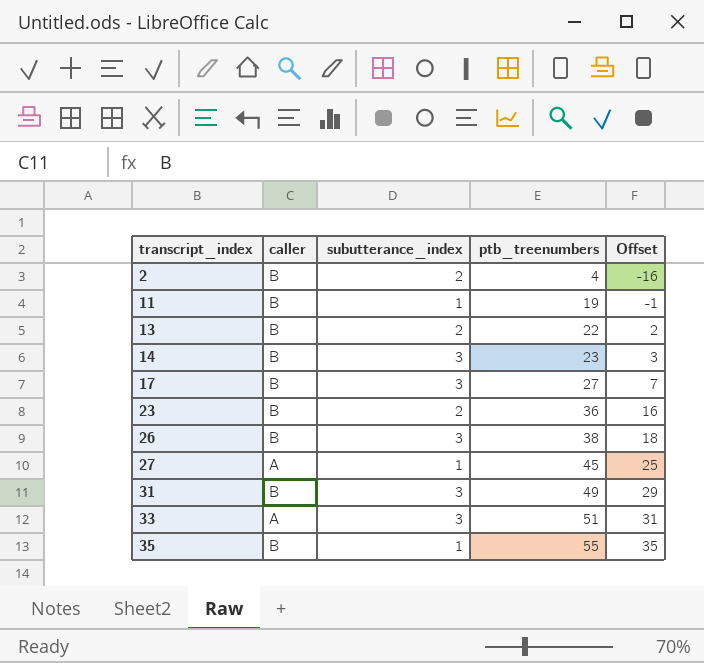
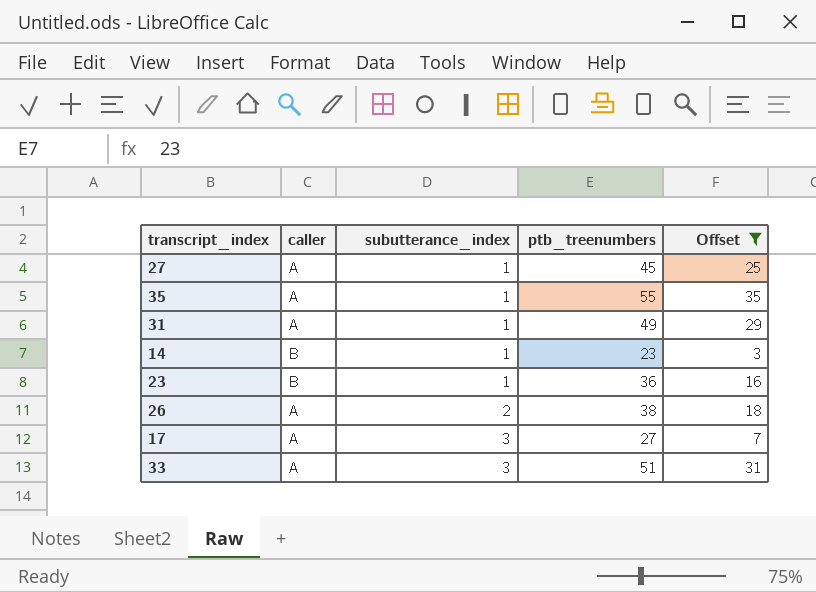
filter: none -> Offset >= 3
row order: transcript_index ascending -> subutterance_index ascending
35 | caller: B -> A
31 | caller: B -> A
31 | subutterance_index: 3 -> 1
14 | subutterance_index: 3 -> 1
23 | subutterance_index: 2 -> 1
26 | caller: B -> A
26 | subutterance_index: 3 -> 2
17 | caller: B -> A

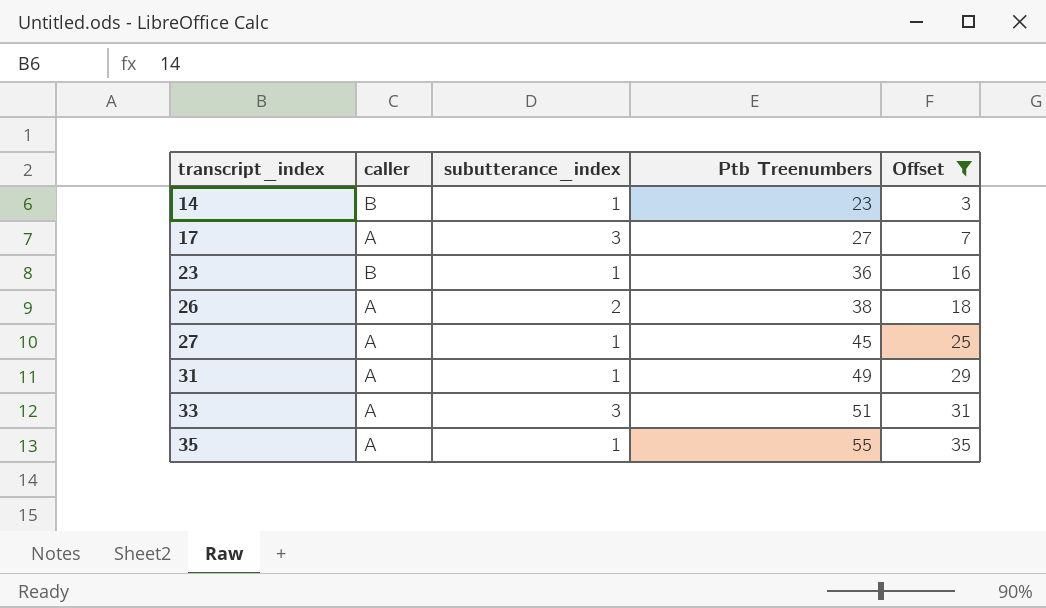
row order: subutterance_index ascending -> transcript_index ascending
column name: ptb_treenumbers -> Ptb Treenumbers

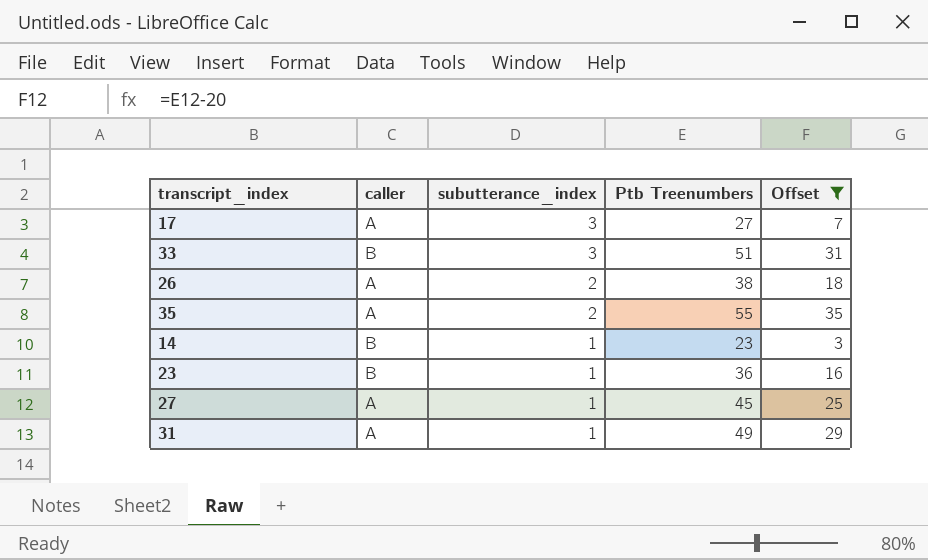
row order: transcript_index ascending -> subutterance_index descending
33 | caller: A -> B
35 | subutterance_index: 1 -> 2

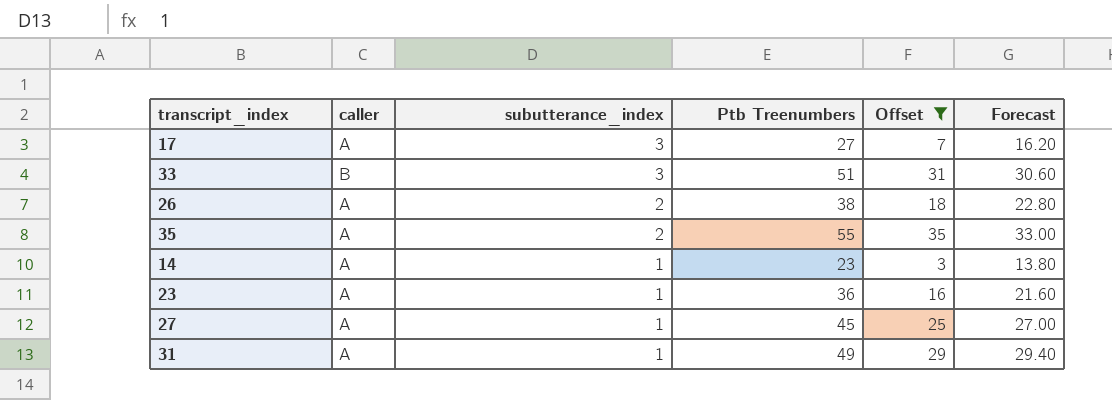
column Forecast | formula: none -> [Ptb Treenumbers] * 0.6
14 | caller: B -> A
23 | caller: B -> A

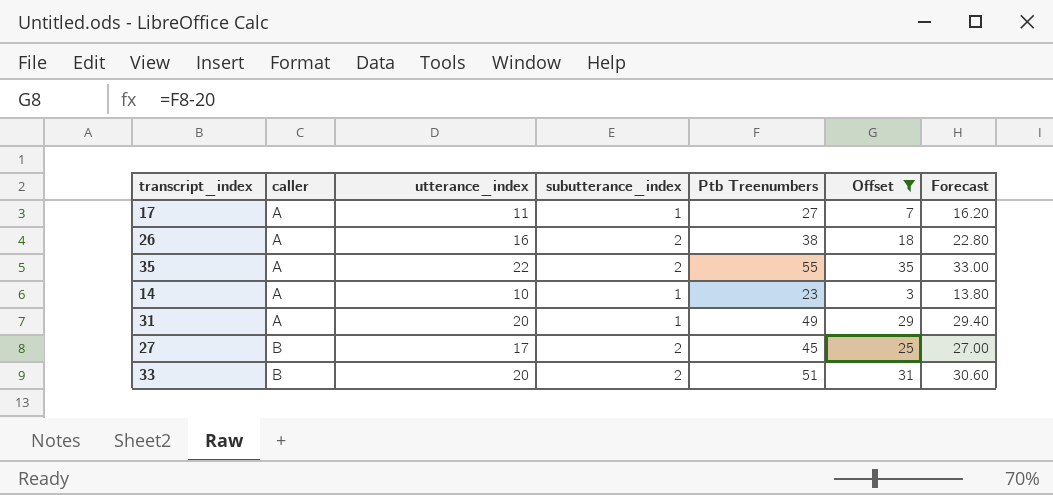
row order: subutterance_index descending -> caller ascending
column utterance_index | position: none -> 3
row 23: A | 1 | 36 | 16 | 21.60 -> none
17 | subutterance_index: 3 -> 1
27 | caller: A -> B
27 | subutterance_index: 1 -> 2
33 | subutterance_index: 3 -> 2

